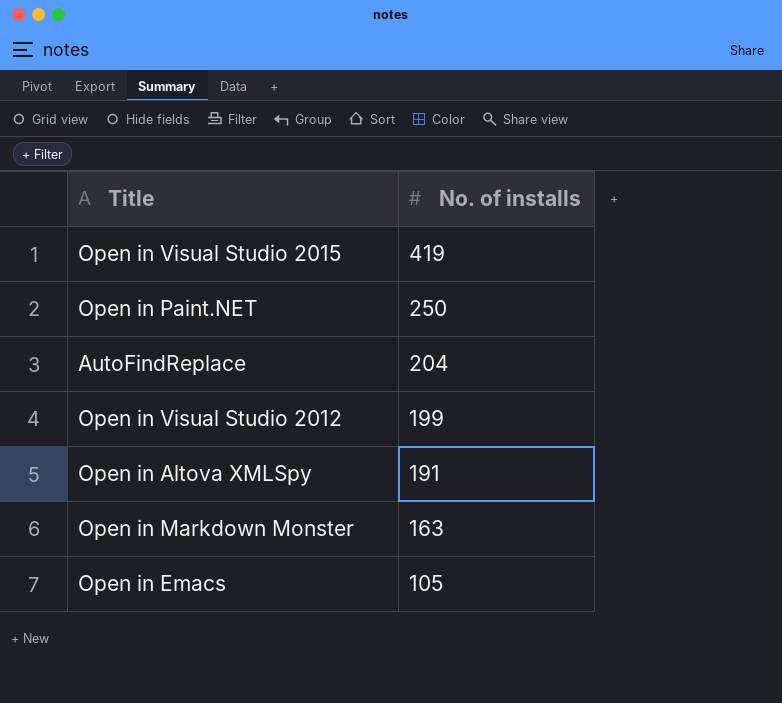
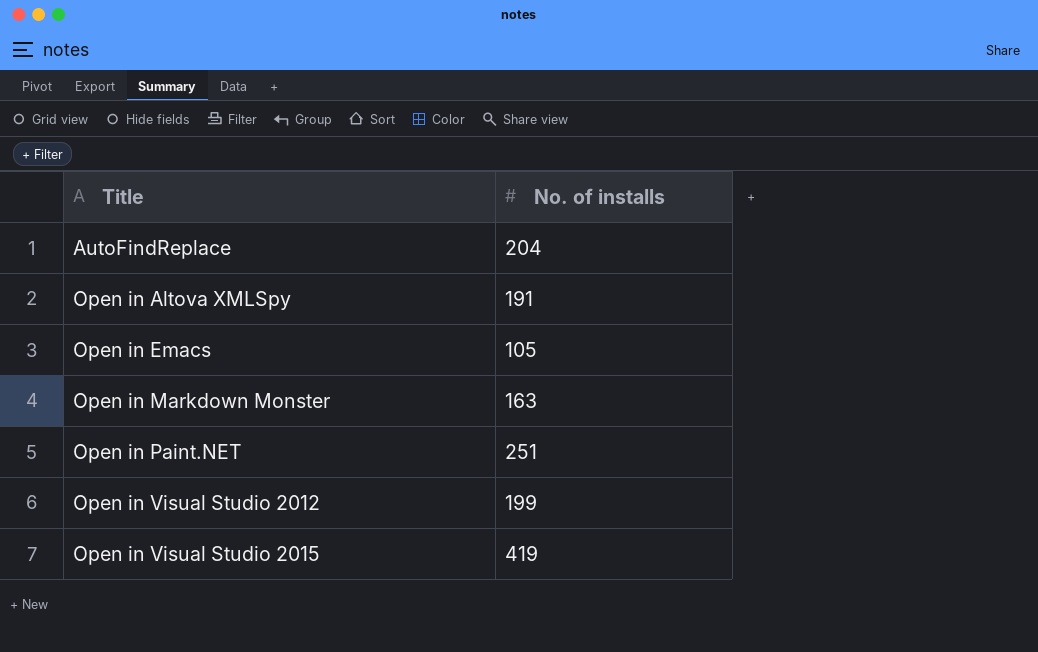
row order: No. of installs descending -> Title ascending
Open in Paint.NET | No. of installs: 250 -> 251

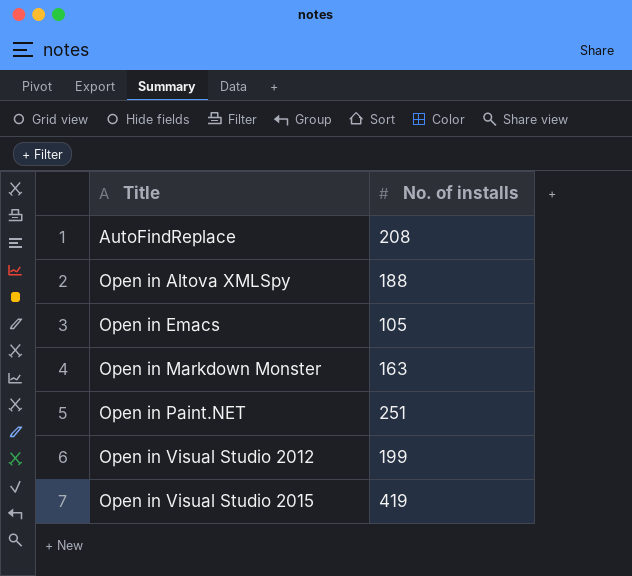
AutoFindReplace | No. of installs: 204 -> 208
Open in Altova XMLSpy | No. of installs: 191 -> 188

